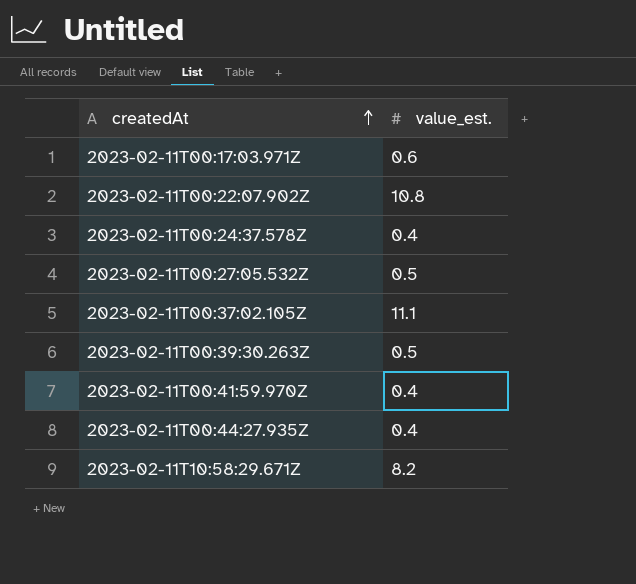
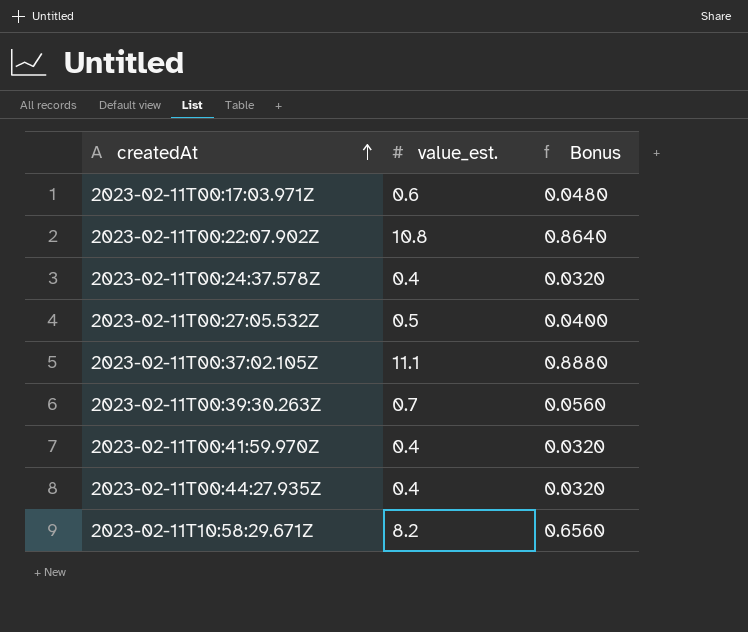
column Bonus | formula: none -> [value_est.] * 0.08
2023-02-11T00:39:30.263Z | value_est.: 0.5 -> 0.7

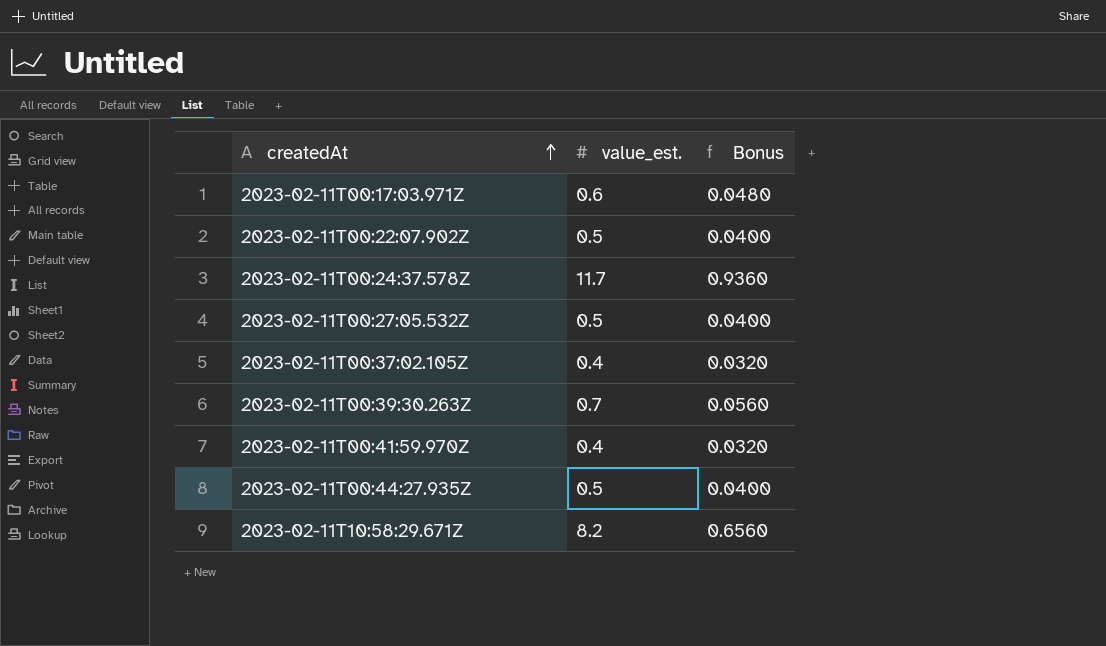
2023-02-11T00:22:07.902Z | value_est.: 10.8 -> 0.5
2023-02-11T00:22:07.902Z | Bonus: 0.8640 -> 0.0400
2023-02-11T00:24:37.578Z | value_est.: 0.4 -> 11.7
2023-02-11T00:24:37.578Z | Bonus: 0.0320 -> 0.9360
2023-02-11T00:37:02.105Z | value_est.: 11.1 -> 0.4
2023-02-11T00:37:02.105Z | Bonus: 0.8880 -> 0.0320
2023-02-11T00:44:27.935Z | value_est.: 0.4 -> 0.5
2023-02-11T00:44:27.935Z | Bonus: 0.0320 -> 0.0400

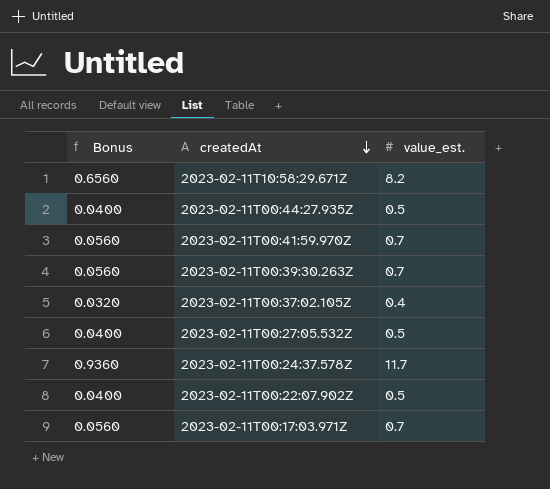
row order: createdAt ascending -> createdAt descending
column Bonus | position: 3 -> 1
2023-02-11T00:41:59.970Z | Bonus: 0.0320 -> 0.0560
2023-02-11T00:41:59.970Z | value_est.: 0.4 -> 0.7
2023-02-11T00:17:03.971Z | Bonus: 0.0480 -> 0.0560
2023-02-11T00:17:03.971Z | value_est.: 0.6 -> 0.7

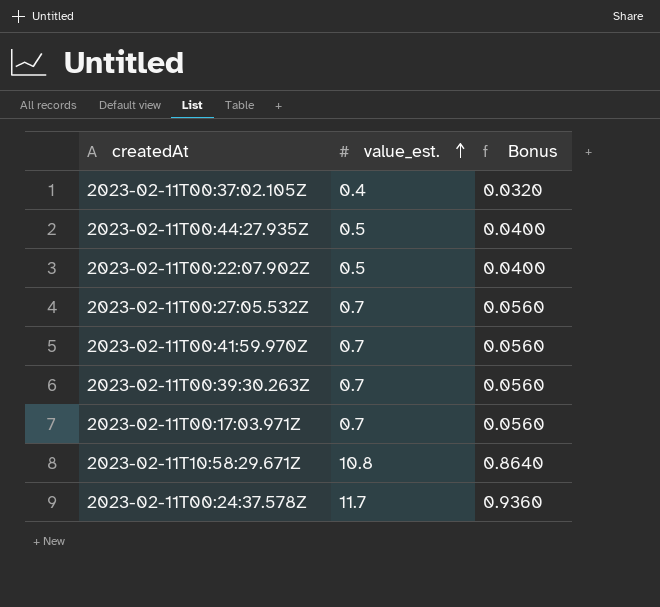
row order: createdAt descending -> value_est. ascending
column Bonus | position: 1 -> 3
2023-02-11T00:27:05.532Z | value_est.: 0.5 -> 0.7
2023-02-11T00:27:05.532Z | Bonus: 0.0400 -> 0.0560
2023-02-11T10:58:29.671Z | value_est.: 8.2 -> 10.8
2023-02-11T10:58:29.671Z | Bonus: 0.6560 -> 0.8640

